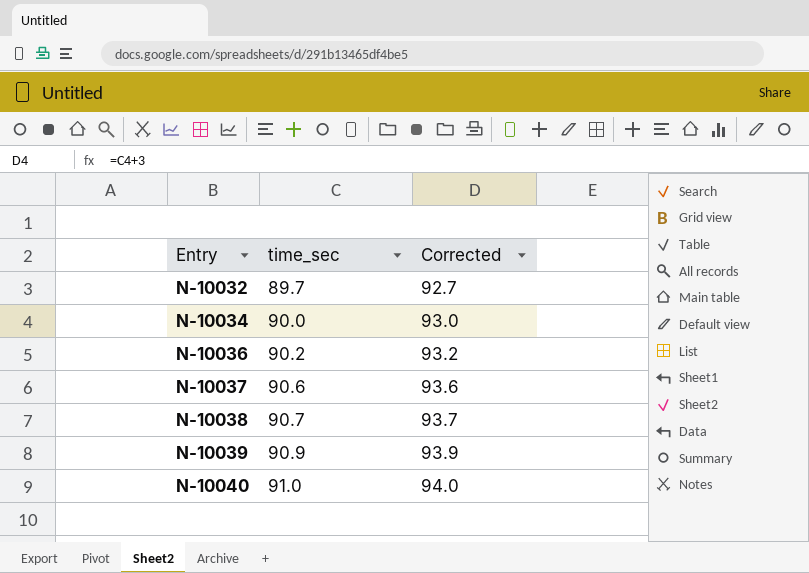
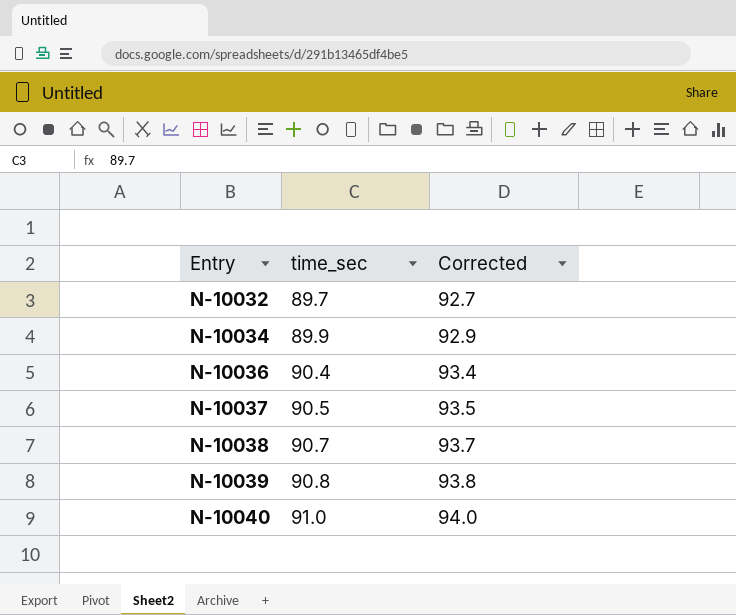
N-10034 | time_sec: 90.0 -> 89.9
N-10034 | Corrected: 93.0 -> 92.9
N-10036 | time_sec: 90.2 -> 90.4
N-10036 | Corrected: 93.2 -> 93.4
N-10037 | time_sec: 90.6 -> 90.5
N-10037 | Corrected: 93.6 -> 93.5
N-10039 | time_sec: 90.9 -> 90.8
N-10039 | Corrected: 93.9 -> 93.8

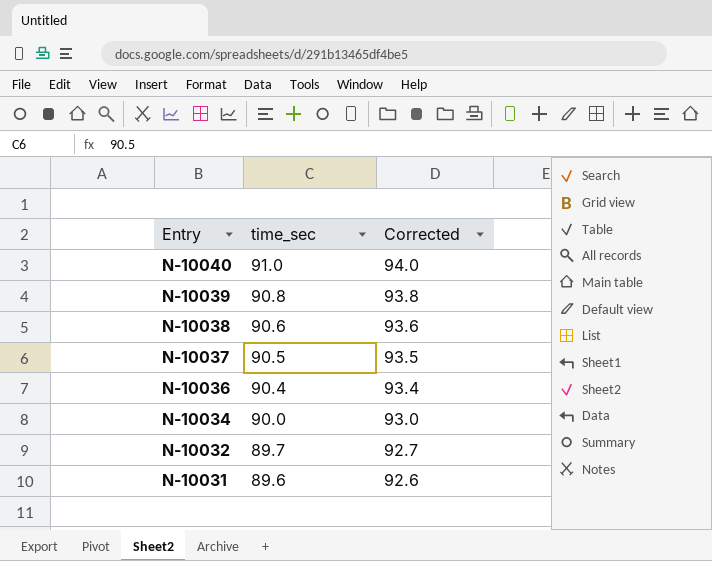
row order: Entry ascending -> Entry descending
N-10038 | time_sec: 90.7 -> 90.6
N-10038 | Corrected: 93.7 -> 93.6
N-10034 | time_sec: 89.9 -> 90.0
N-10034 | Corrected: 92.9 -> 93.0
row N-10031: none -> 89.6 | 92.6

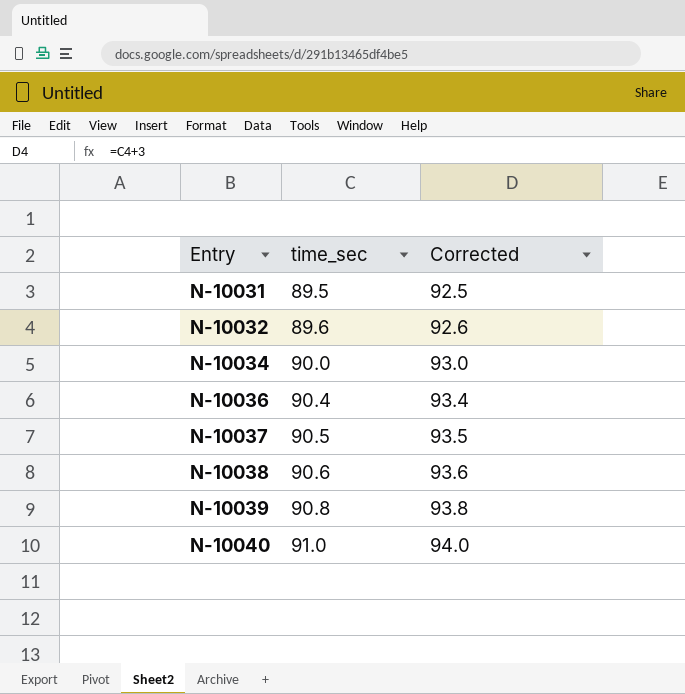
row order: Entry descending -> Entry ascending
N-10031 | time_sec: 89.6 -> 89.5
N-10031 | Corrected: 92.6 -> 92.5
N-10032 | time_sec: 89.7 -> 89.6
N-10032 | Corrected: 92.7 -> 92.6

